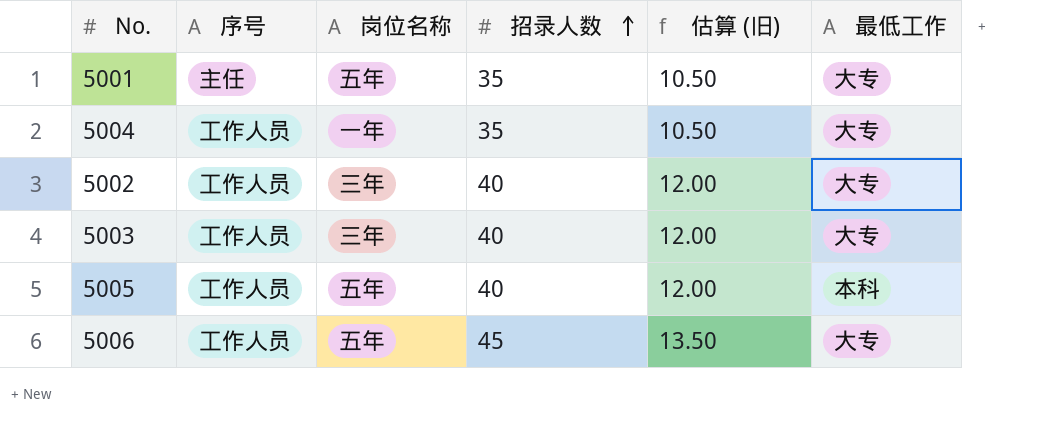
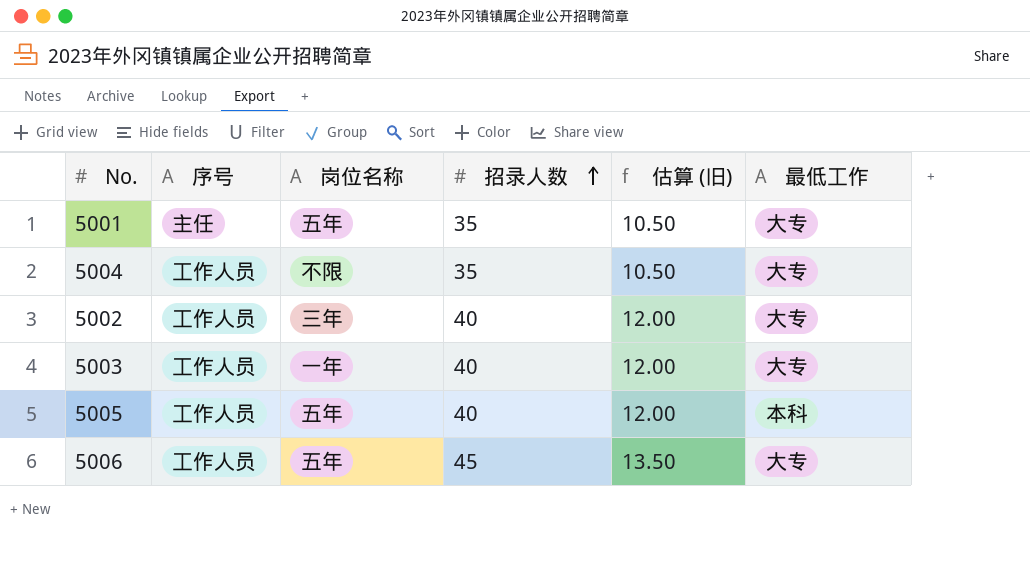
5004 | 岗位名称: 一年 -> 不限
5003 | 岗位名称: 三年 -> 一年

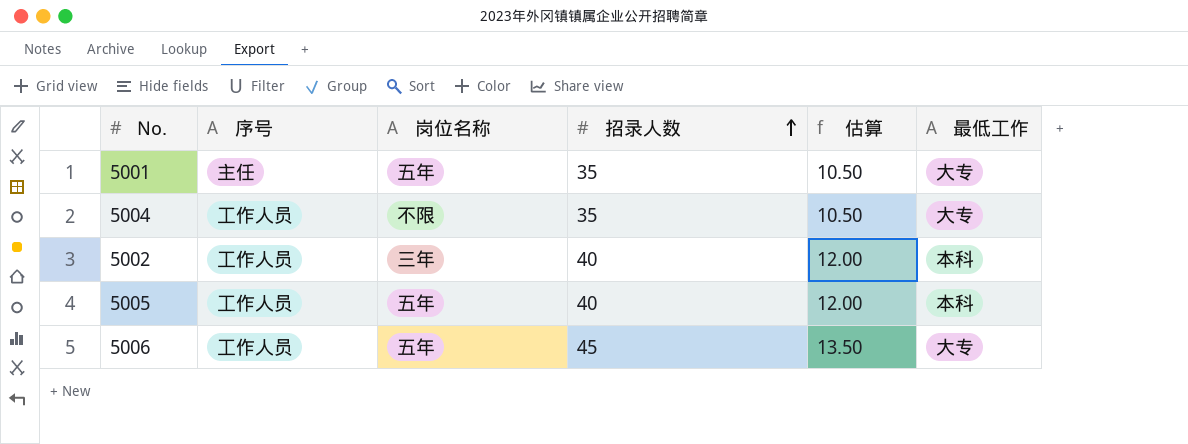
column name: 估算 (旧) -> 估算
row 5003: 工作人员 | 一年 | 40 | 12.00 | 大专 -> none
5002 | 最低工作: 大专 -> 本科

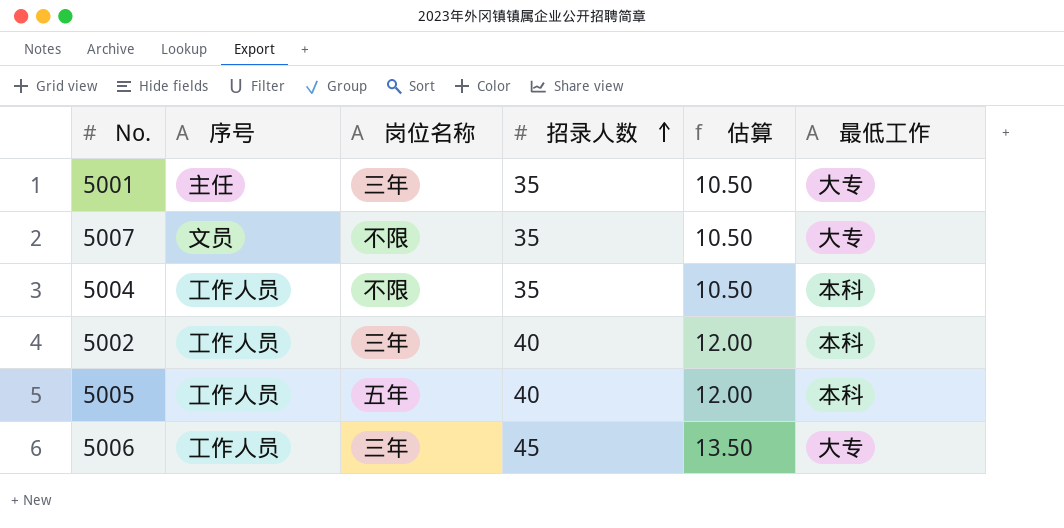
5001 | 岗位名称: 五年 -> 三年
row 5007: none -> 文员 | 不限 | 35 | 10.50 | 大专
5004 | 最低工作: 大专 -> 本科
5006 | 岗位名称: 五年 -> 三年

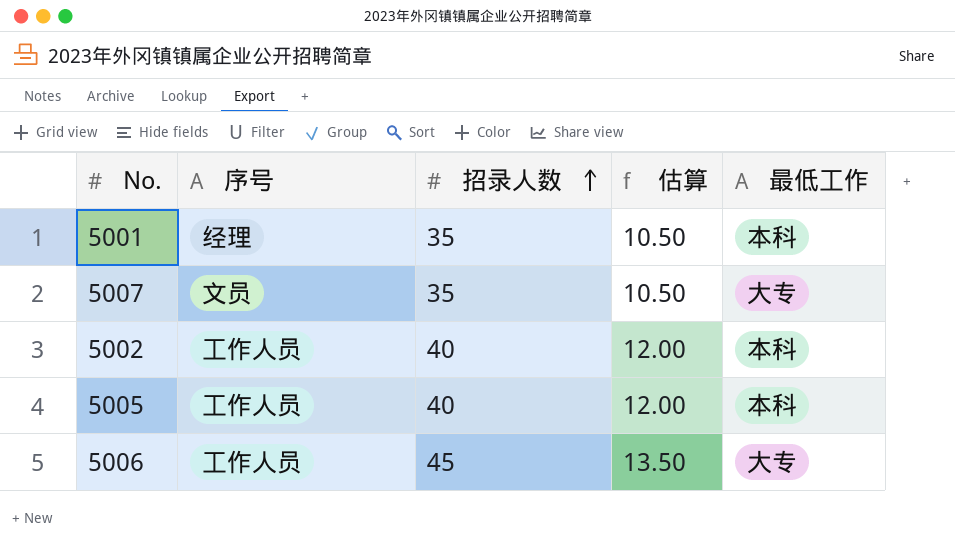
column 岗位名称 | position: 3 -> none
row 5004: 工作人员 | 不限 | 35 | 10.50 | 本科 -> none
5001 | 序号: 主任 -> 经理
5001 | 最低工作: 大专 -> 本科

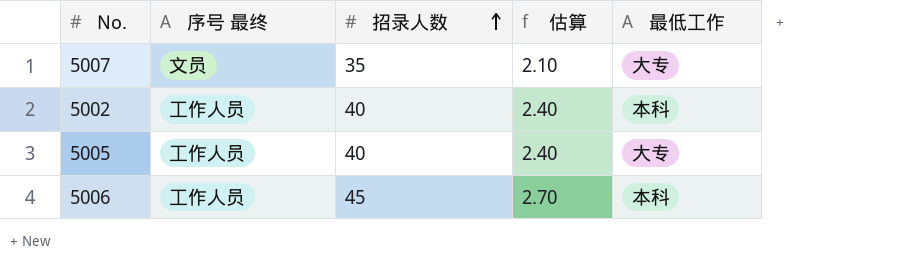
column name: 序号 -> 序号 最终
column 估算 | formula: [招录人数] * 0.3 -> [招录人数] * 0.06
row 5001: 经理 | 35 | 10.50 | 本科 -> none
5005 | 最低工作: 本科 -> 大专
5006 | 最低工作: 大专 -> 本科

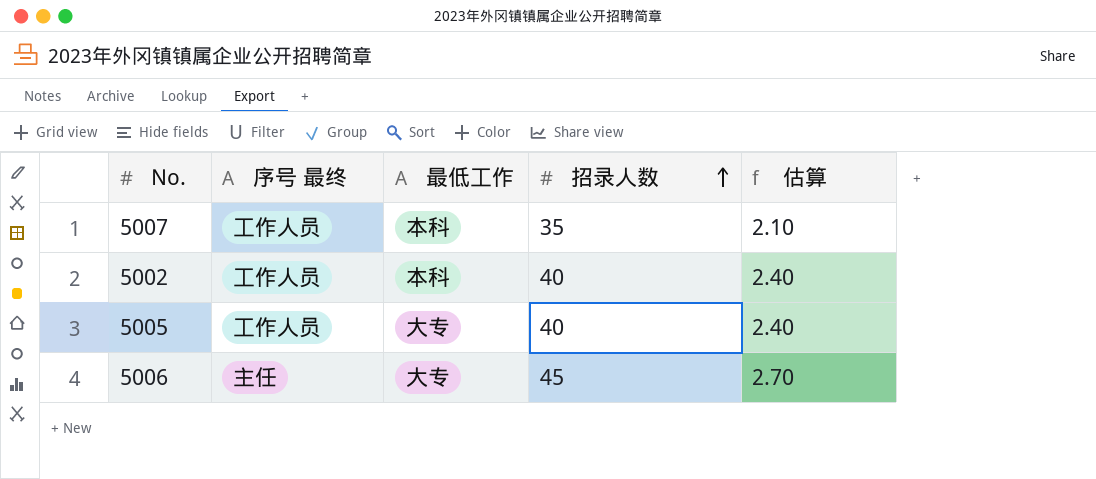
column 最低工作 | position: 5 -> 3
5007 | 序号 最终: 文员 -> 工作人员
5007 | 最低工作: 大专 -> 本科
5006 | 序号 最终: 工作人员 -> 主任
5006 | 最低工作: 本科 -> 大专

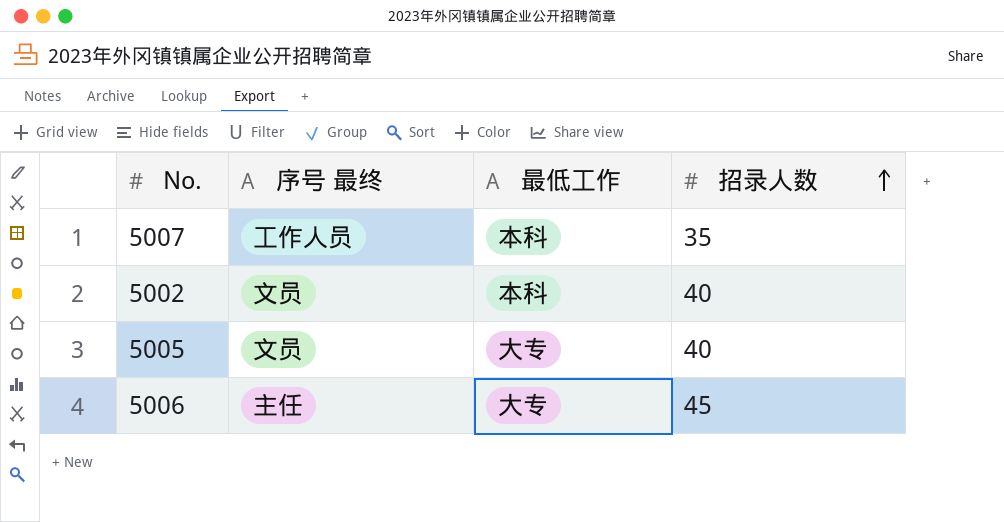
column 估算 | formula: [招录人数] * 0.06 -> none
5002 | 序号 最终: 工作人员 -> 文员
5005 | 序号 最终: 工作人员 -> 文员

